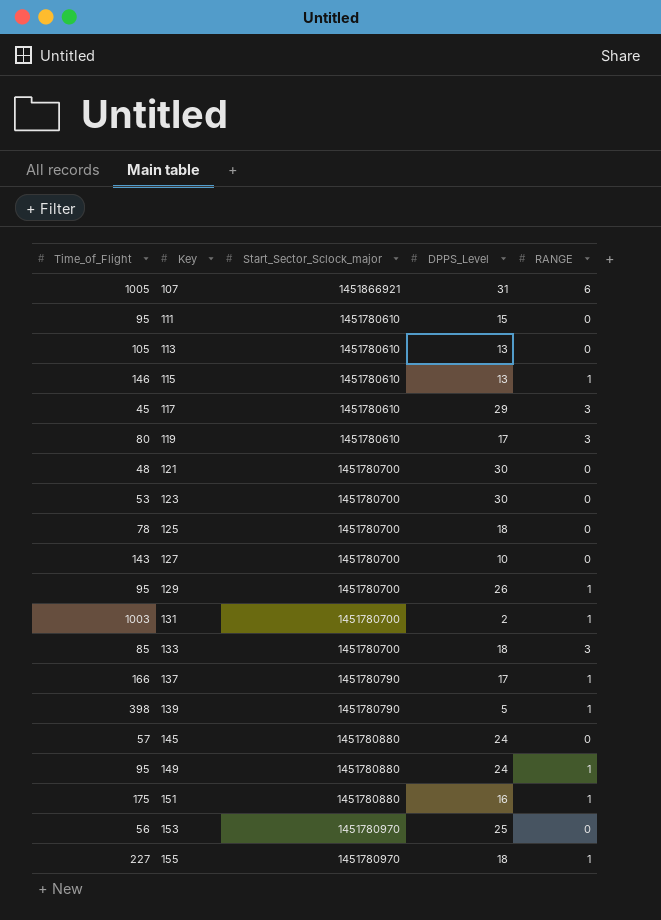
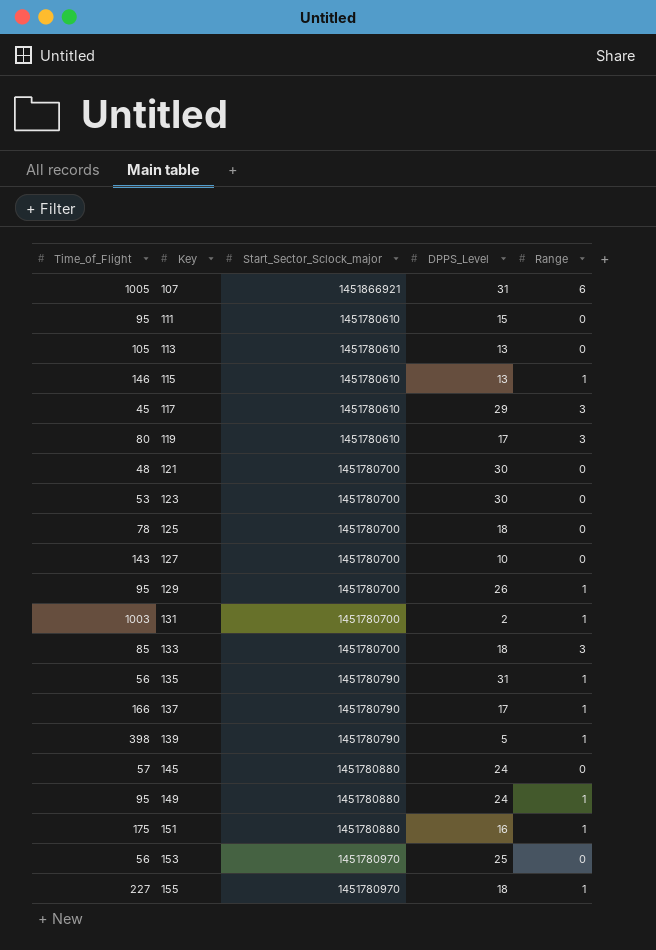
column name: RANGE -> Range
row 135: none -> 56 | 1451780790 | 31 | 1

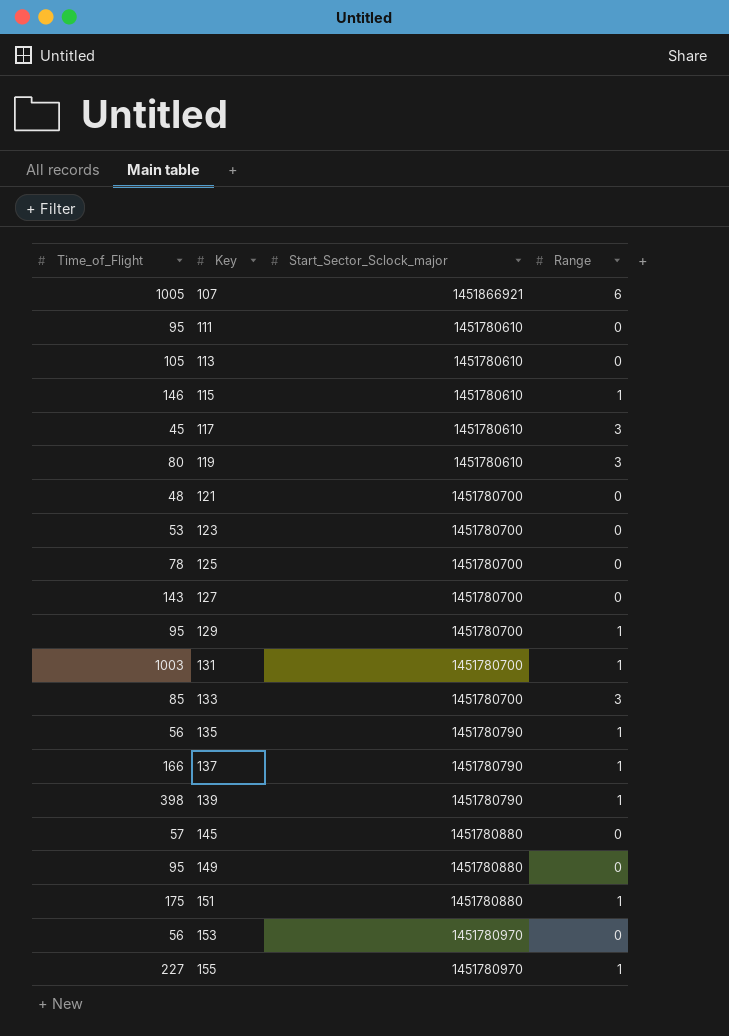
column DPPS_Level | position: 4 -> none
149 | Range: 1 -> 0

